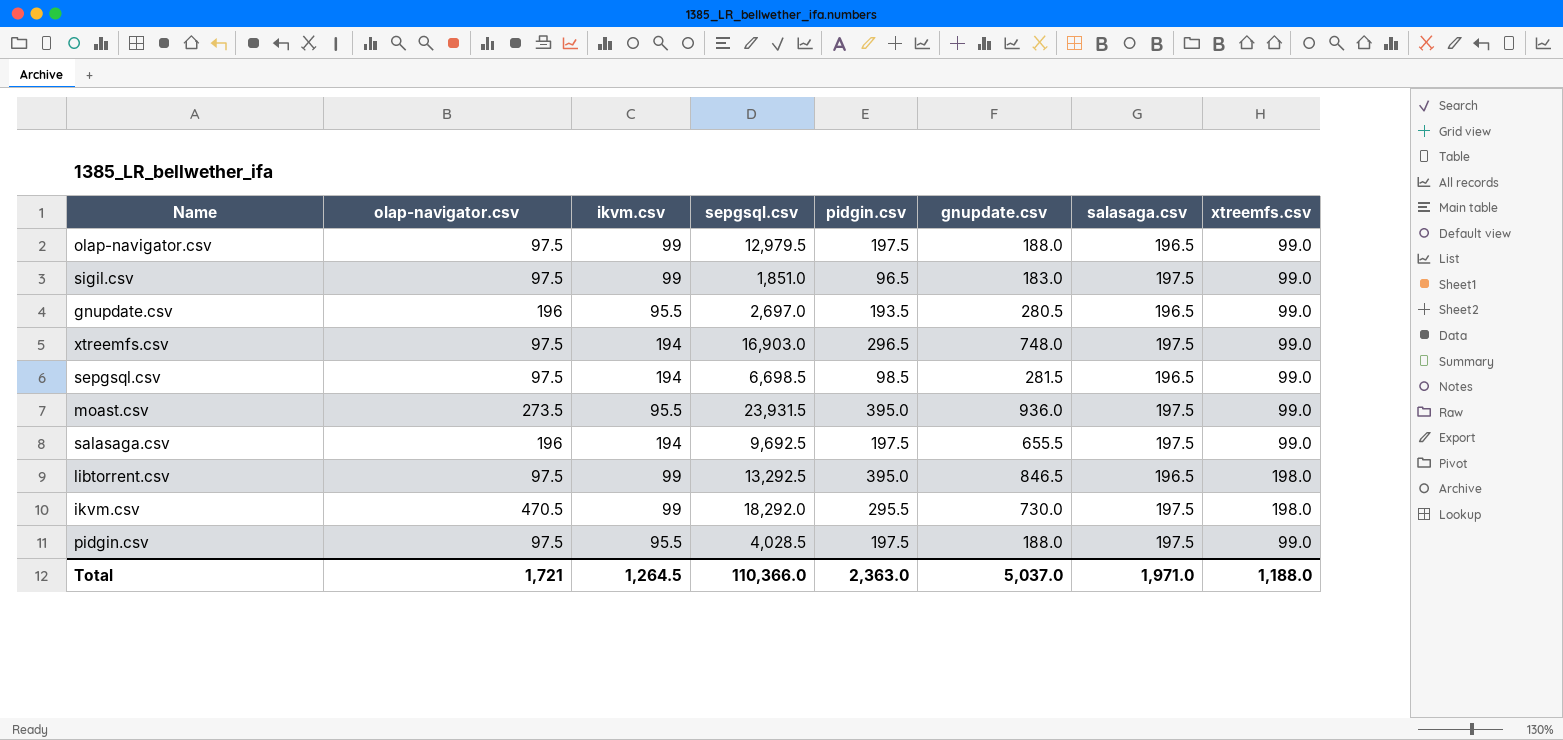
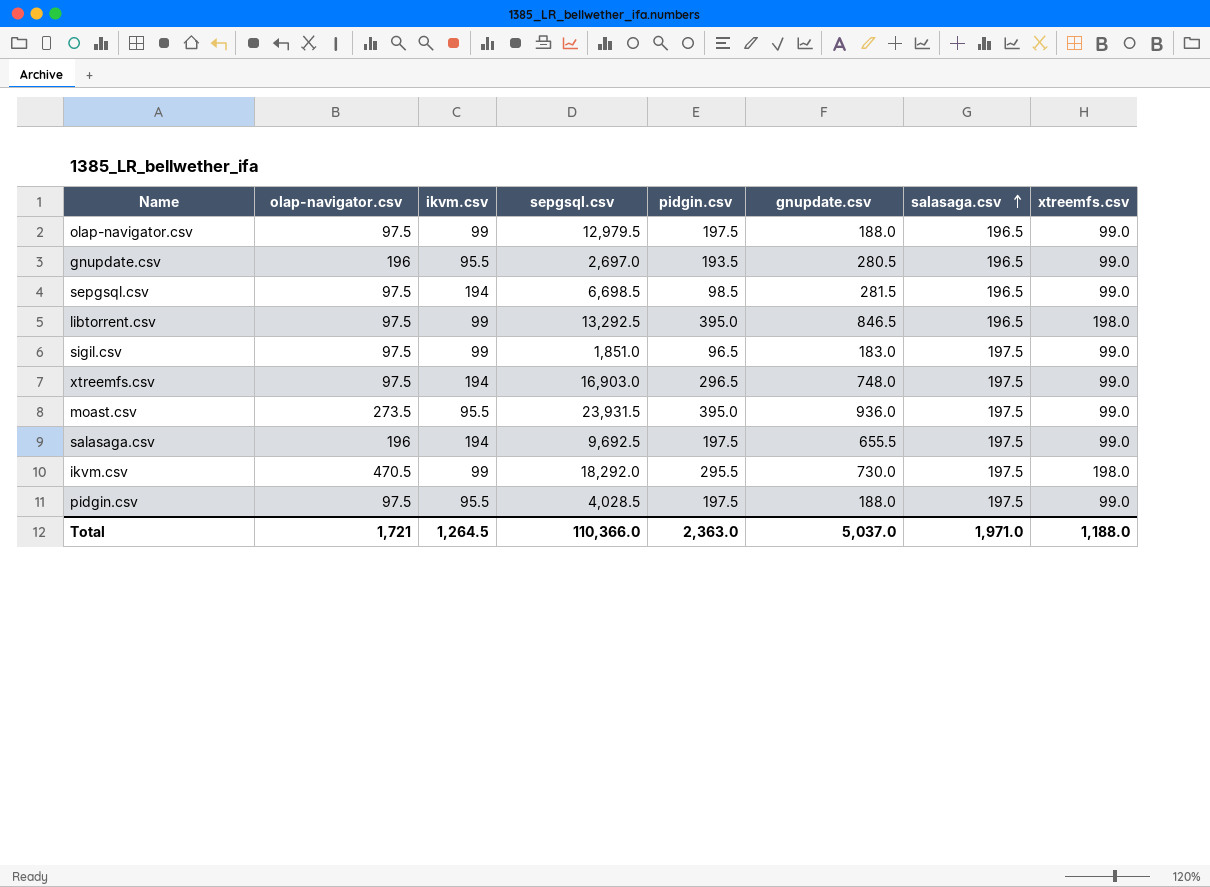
row order: none -> salasaga.csv ascending

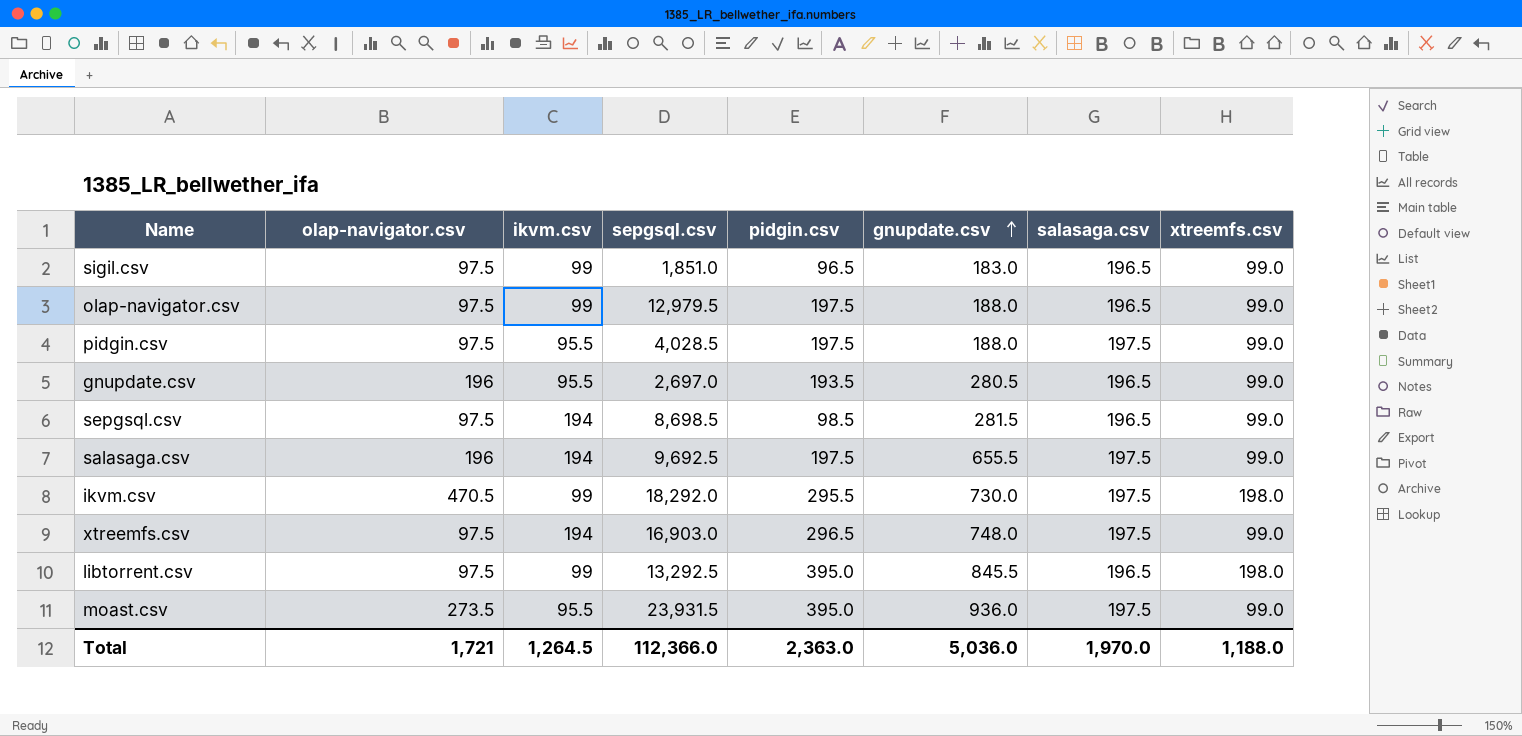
row order: salasaga.csv ascending -> gnupdate.csv ascending
sigil.csv | salasaga.csv: 197.5 -> 196.5
sepgsql.csv | sepgsql.csv: 6,698.5 -> 8,698.5
libtorrent.csv | gnupdate.csv: 846.5 -> 845.5
Total | sepgsql.csv: 110,366.0 -> 112,366.0
Total | gnupdate.csv: 5,037.0 -> 5,036.0
Total | salasaga.csv: 1,971.0 -> 1,970.0

